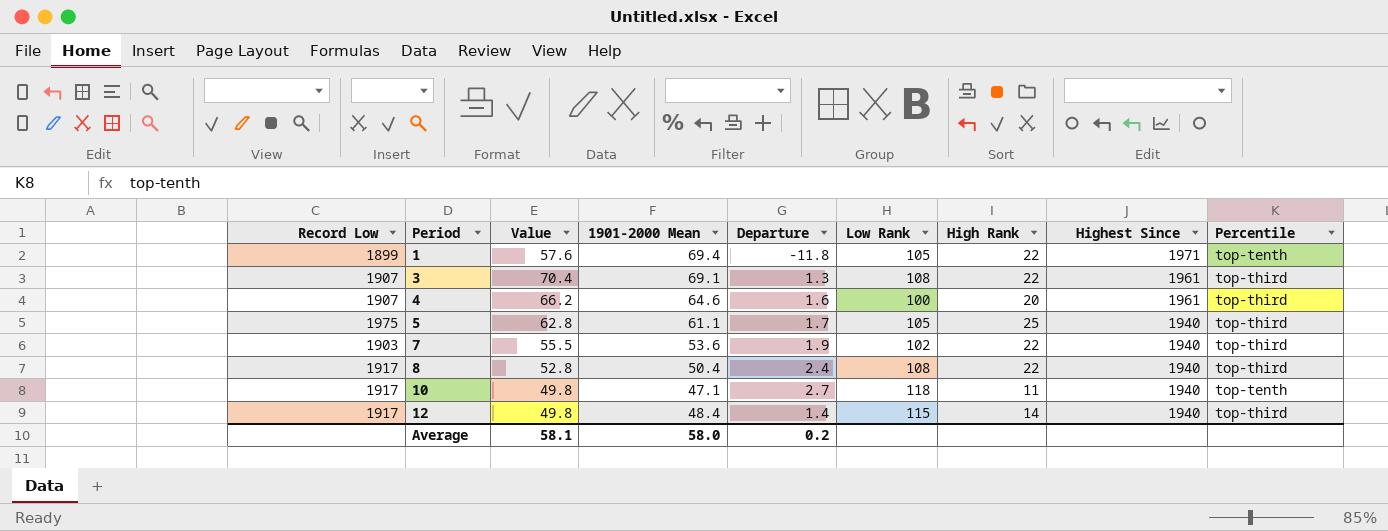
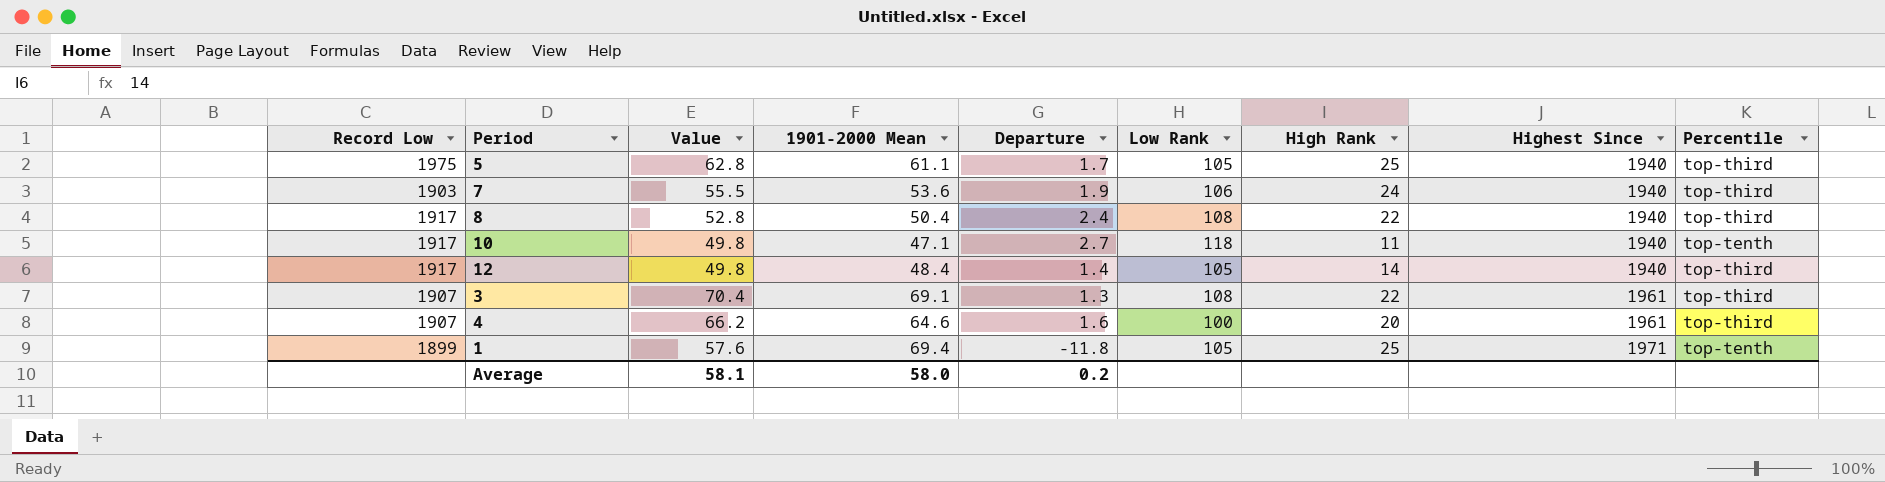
row order: Period ascending -> Highest Since ascending
7 | Low Rank: 102 -> 106
7 | High Rank: 22 -> 24
12 | Low Rank: 115 -> 105
1 | High Rank: 22 -> 25

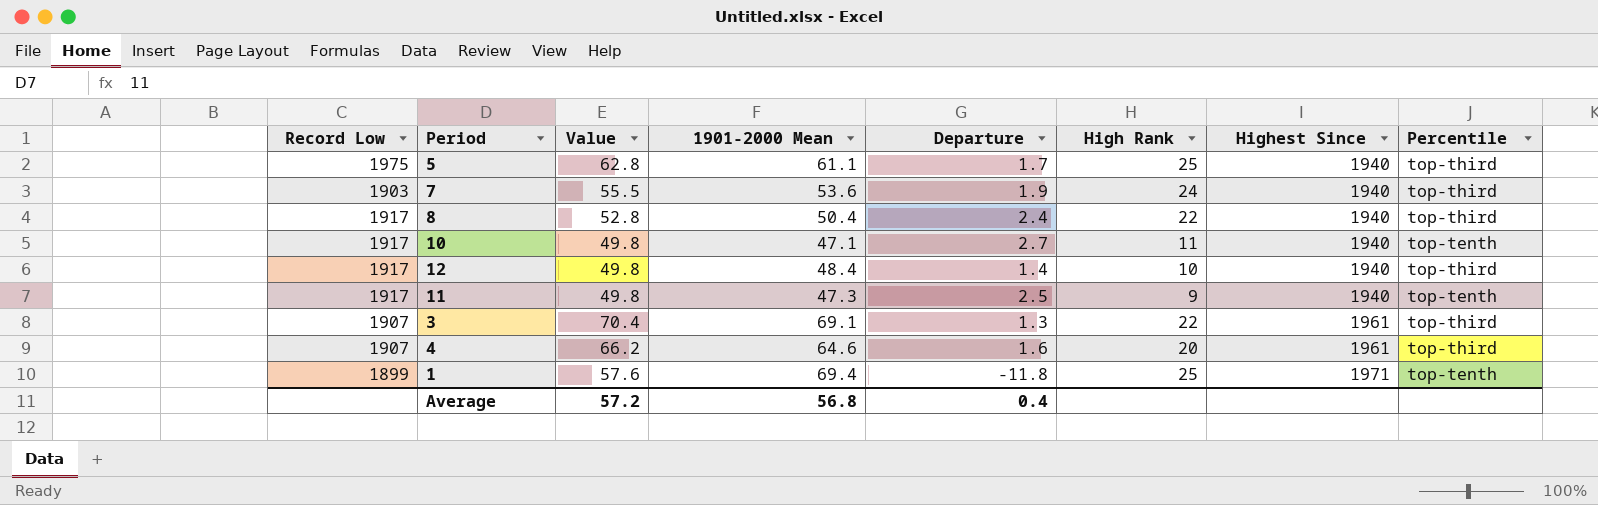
column Low Rank | position: 6 -> none
12 | High Rank: 14 -> 10
row 11: none -> 1917 | 49.8 | 47.3 | 2.5 | 9 | 1940 | top-tenth
Average | Value: 58.1 -> 57.2
Average | 1901-2000 Mean: 58.0 -> 56.8
Average | Departure: 0.2 -> 0.4

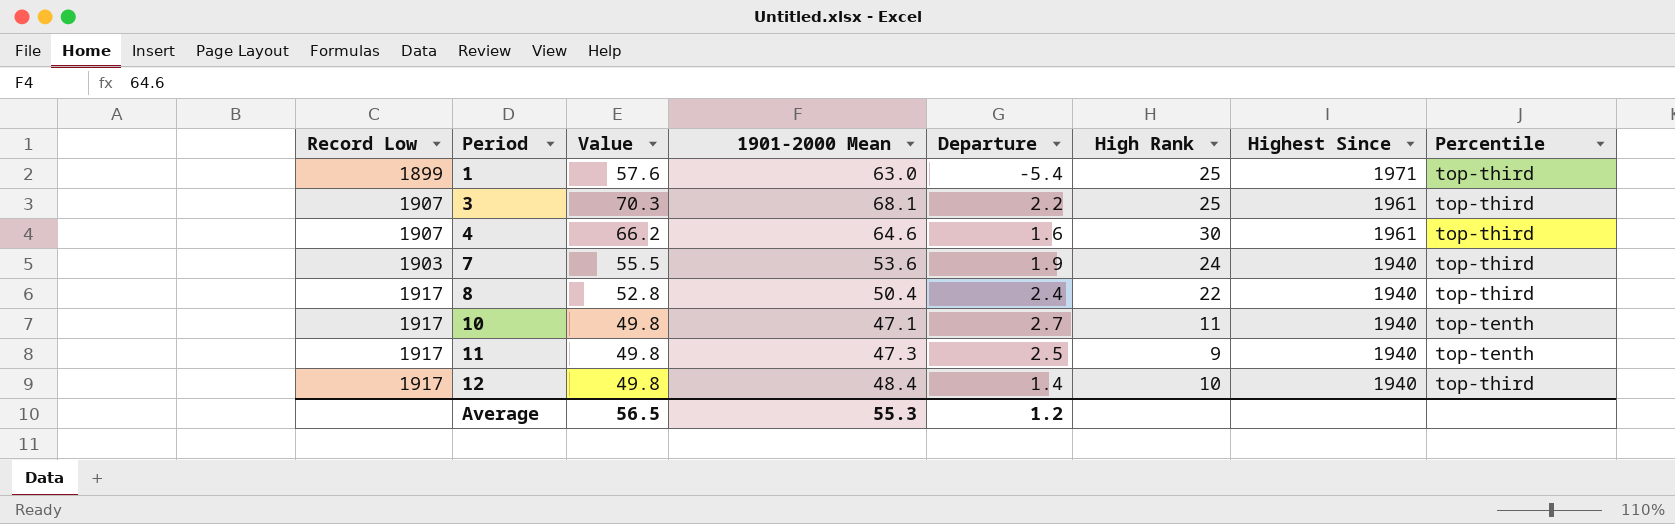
row order: Highest Since ascending -> Period ascending
row 5: 1975 | 62.8 | 61.1 | 1.7 | 25 | 1940 | top-third -> none
1 | 1901-2000 Mean: 69.4 -> 63.0
1 | Departure: -11.8 -> -5.4
1 | Percentile: top-tenth -> top-third
3 | Value: 70.4 -> 70.3
3 | 1901-2000 Mean: 69.1 -> 68.1
3 | Departure: 1.3 -> 2.2
3 | High Rank: 22 -> 25
4 | High Rank: 20 -> 30
Average | Value: 57.2 -> 56.5
Average | 1901-2000 Mean: 56.8 -> 55.3
Average | Departure: 0.4 -> 1.2

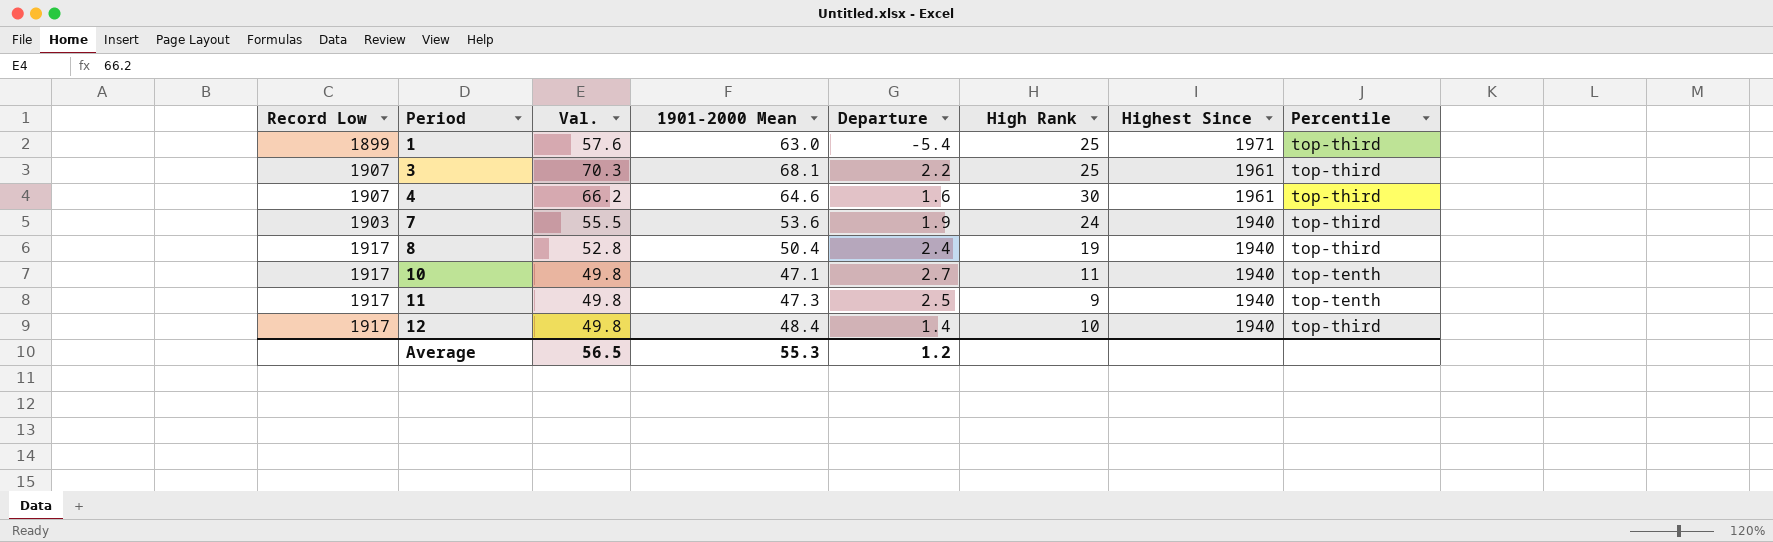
column name: Value -> Val.
8 | High Rank: 22 -> 19

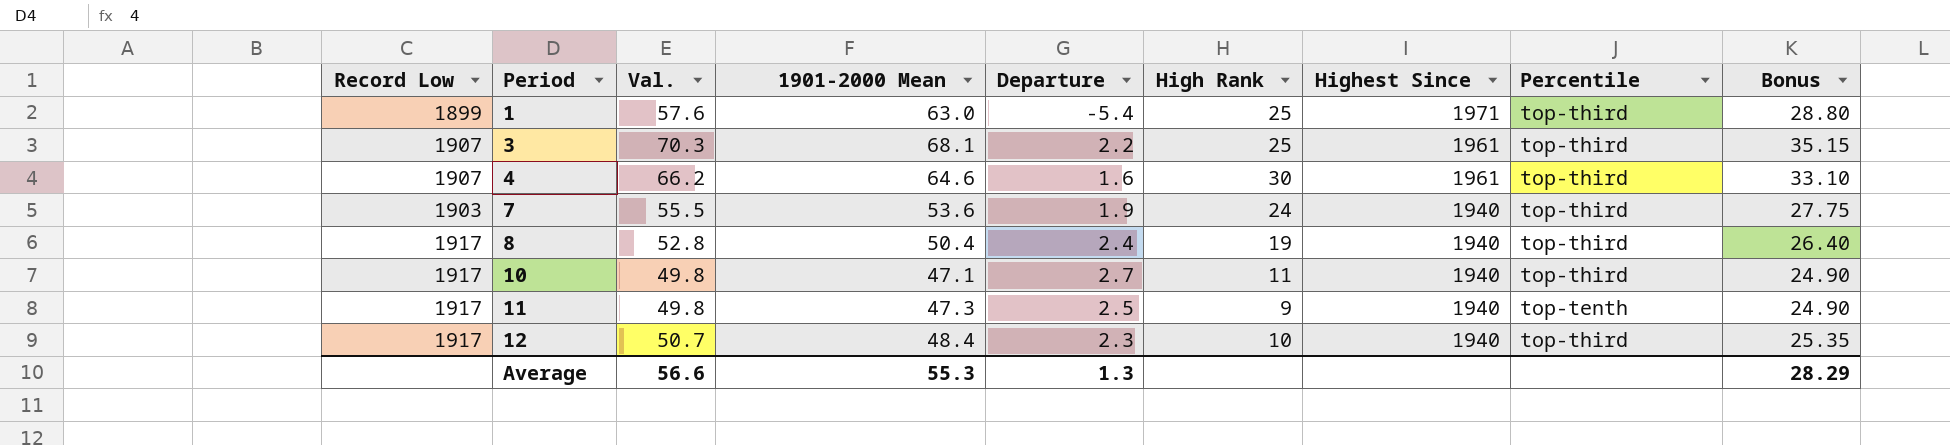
column Bonus | formula: none -> [Val.] * 0.5
10 | Percentile: top-tenth -> top-third
12 | Val.: 49.8 -> 50.7
12 | Departure: 1.4 -> 2.3
Average | Val.: 56.5 -> 56.6
Average | Departure: 1.2 -> 1.3

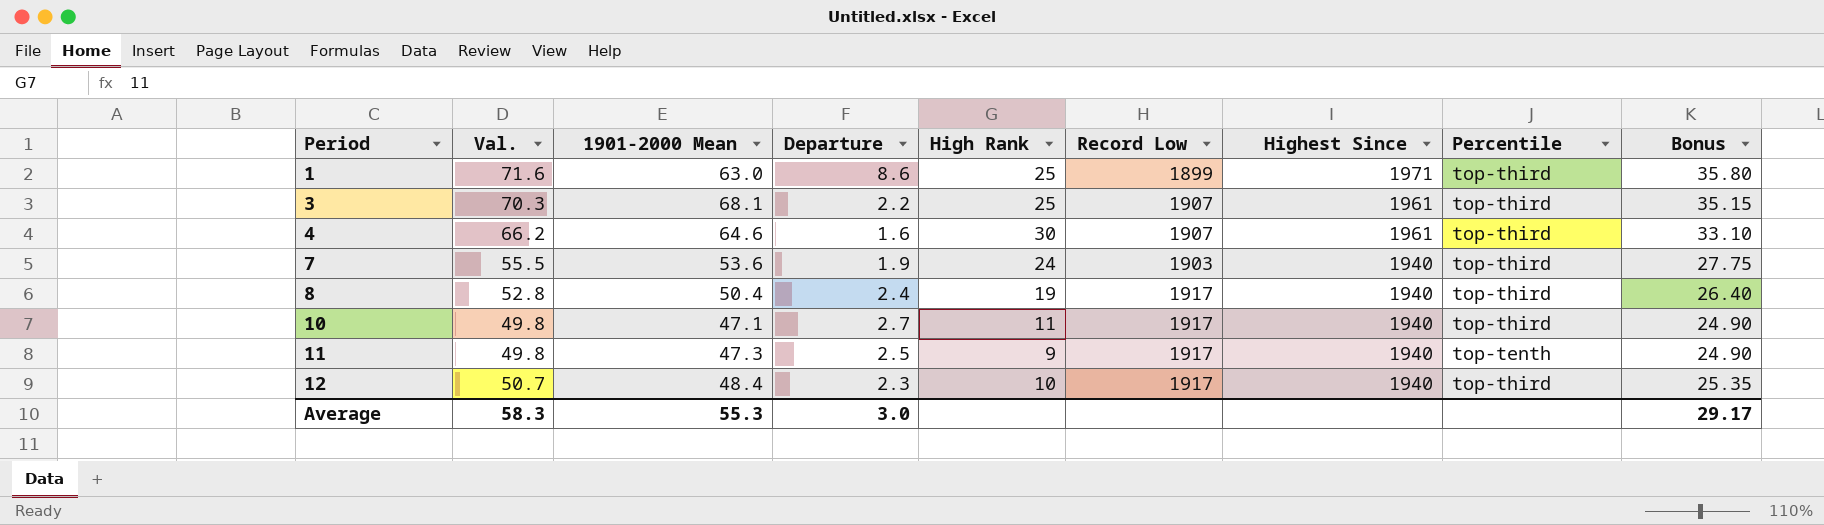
column Record Low | position: 1 -> 6
1 | Val.: 57.6 -> 71.6
1 | Departure: -5.4 -> 8.6
1 | Bonus: 28.80 -> 35.80
Average | Val.: 56.6 -> 58.3
Average | Departure: 1.3 -> 3.0
Average | Bonus: 28.29 -> 29.17

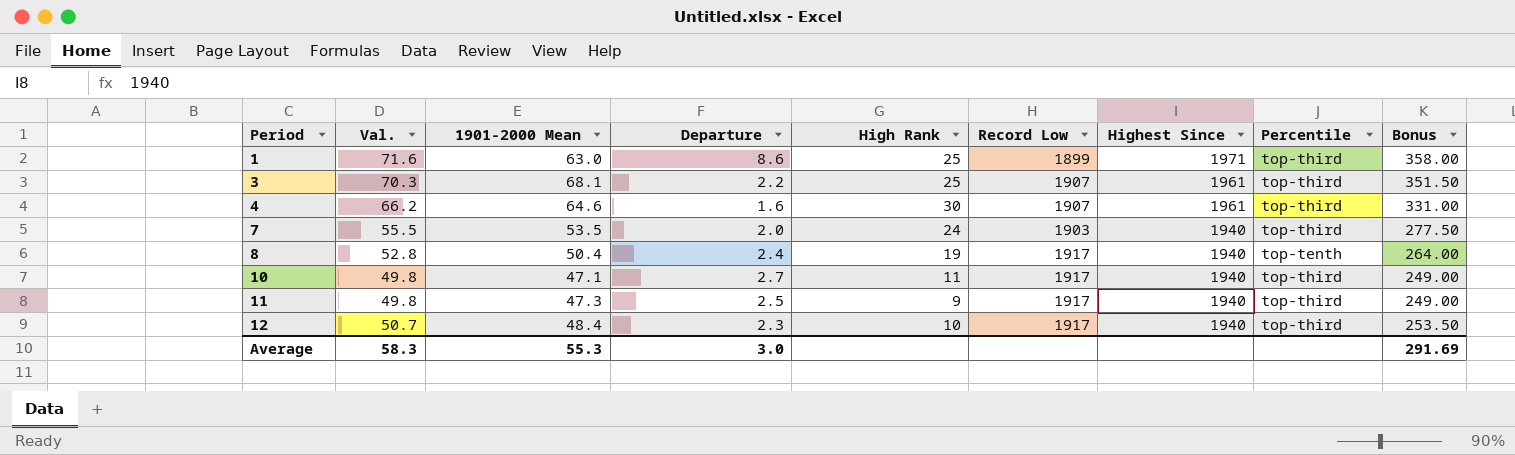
column Bonus | formula: [Val.] * 0.5 -> [Val.] * 5
7 | 1901-2000 Mean: 53.6 -> 53.5
7 | Departure: 1.9 -> 2.0
8 | Percentile: top-third -> top-tenth
11 | Percentile: top-tenth -> top-third
Average | Bonus: 29.17 -> 291.69

